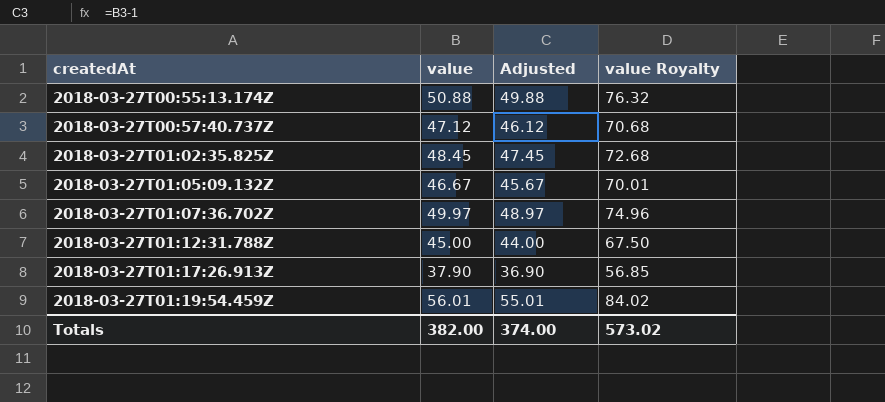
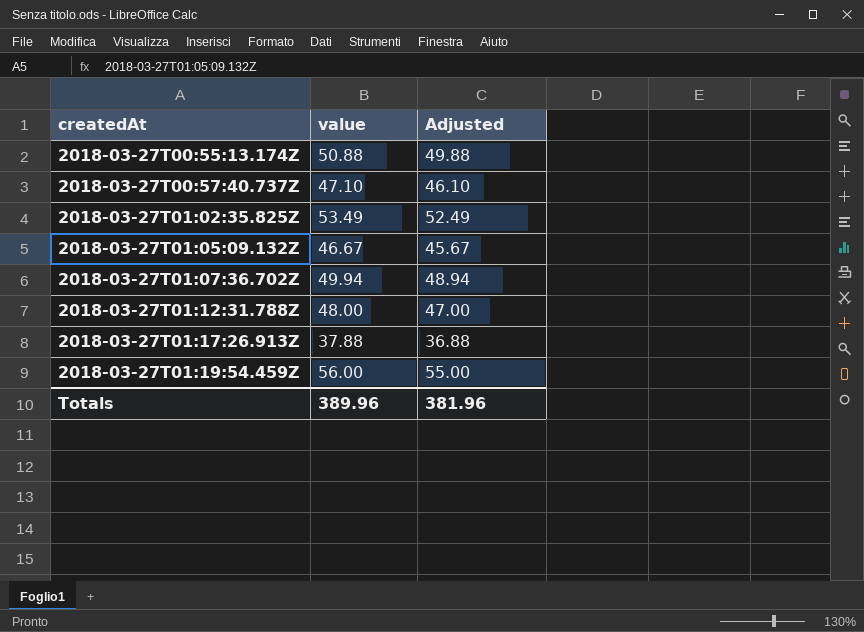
column value Royalty | formula: [value] * 1.5 -> none
2018-03-27T00:57:40.737Z | value: 47.12 -> 47.10
2018-03-27T00:57:40.737Z | Adjusted: 46.12 -> 46.10
2018-03-27T01:02:35.825Z | value: 48.45 -> 53.49
2018-03-27T01:02:35.825Z | Adjusted: 47.45 -> 52.49
2018-03-27T01:07:36.702Z | value: 49.97 -> 49.94
2018-03-27T01:07:36.702Z | Adjusted: 48.97 -> 48.94
2018-03-27T01:12:31.788Z | value: 45.00 -> 48.00
2018-03-27T01:12:31.788Z | Adjusted: 44.00 -> 47.00
2018-03-27T01:17:26.913Z | value: 37.90 -> 37.88
2018-03-27T01:17:26.913Z | Adjusted: 36.90 -> 36.88
2018-03-27T01:19:54.459Z | value: 56.01 -> 56.00
2018-03-27T01:19:54.459Z | Adjusted: 55.01 -> 55.00
Totals | value: 382.00 -> 389.96
Totals | Adjusted: 374.00 -> 381.96

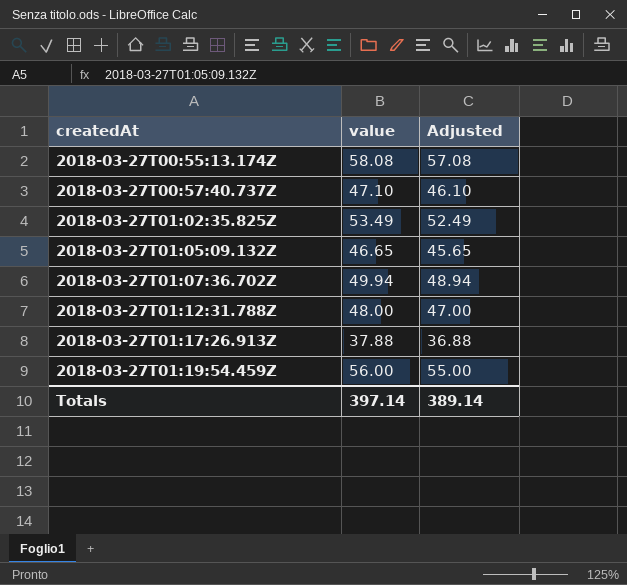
2018-03-27T00:55:13.174Z | value: 50.88 -> 58.08
2018-03-27T00:55:13.174Z | Adjusted: 49.88 -> 57.08
2018-03-27T01:05:09.132Z | value: 46.67 -> 46.65
2018-03-27T01:05:09.132Z | Adjusted: 45.67 -> 45.65
Totals | value: 389.96 -> 397.14
Totals | Adjusted: 381.96 -> 389.14

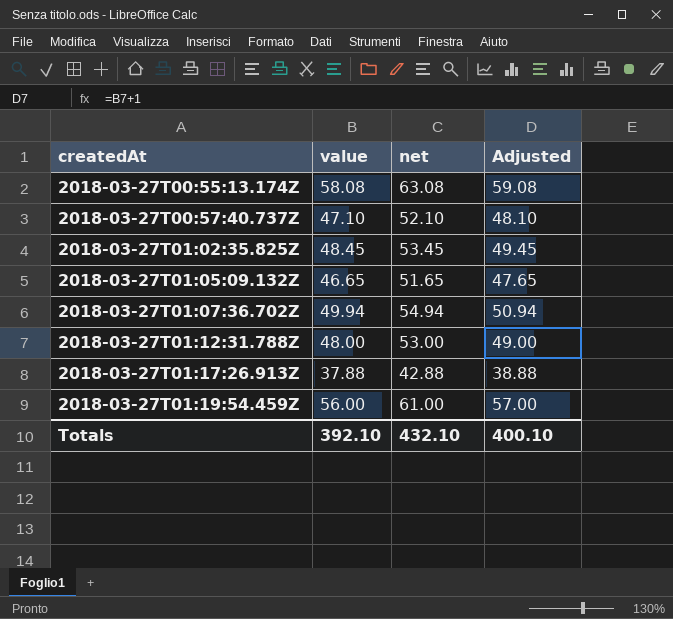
column net | formula: none -> [value] + 5
column Adjusted | formula: [value] - 1 -> [value] + 1
2018-03-27T01:02:35.825Z | value: 53.49 -> 48.45
Totals | value: 397.14 -> 392.10
Totals | Adjusted: 389.14 -> 400.10

